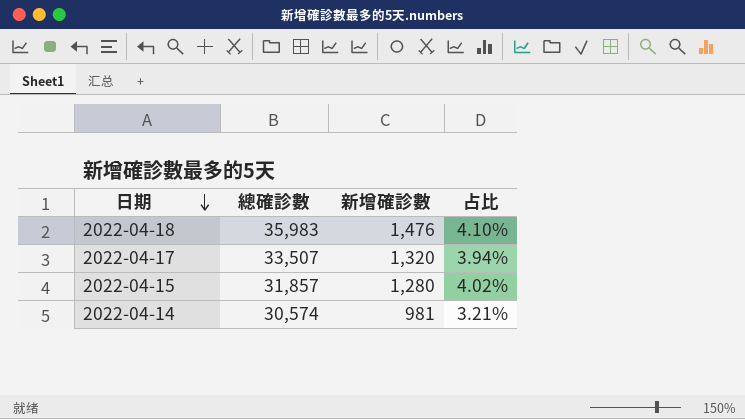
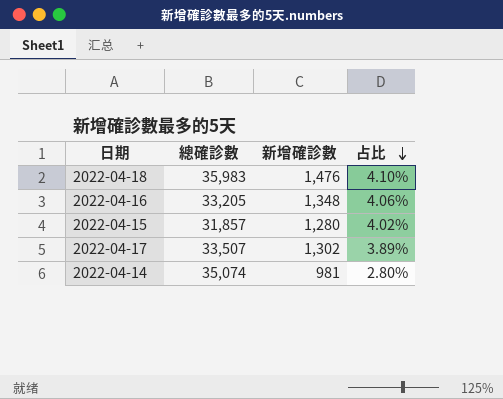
row order: 日期 descending -> 占比 descending
row 2022-04-16: none -> 33,205 | 1,348 | 4.06%
2022-04-17 | 新增確診數: 1,320 -> 1,302
2022-04-17 | 占比: 3.94% -> 3.89%
2022-04-14 | 總確診數: 30,574 -> 35,074
2022-04-14 | 占比: 3.21% -> 2.80%

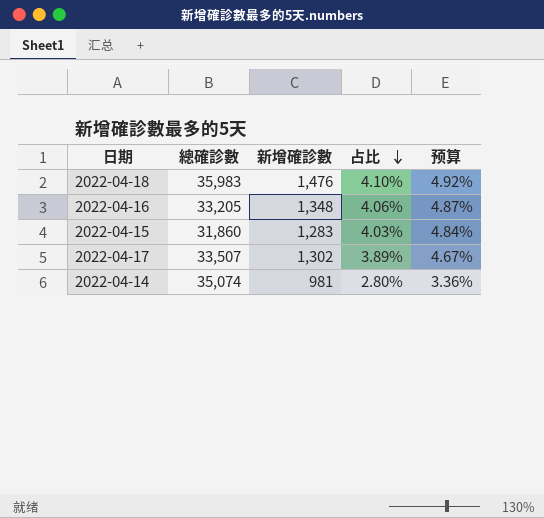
column 预算 | formula: none -> [占比] * 1.2
2022-04-15 | 總確診數: 31,857 -> 31,860
2022-04-15 | 新增確診數: 1,280 -> 1,283
2022-04-15 | 占比: 4.02% -> 4.03%

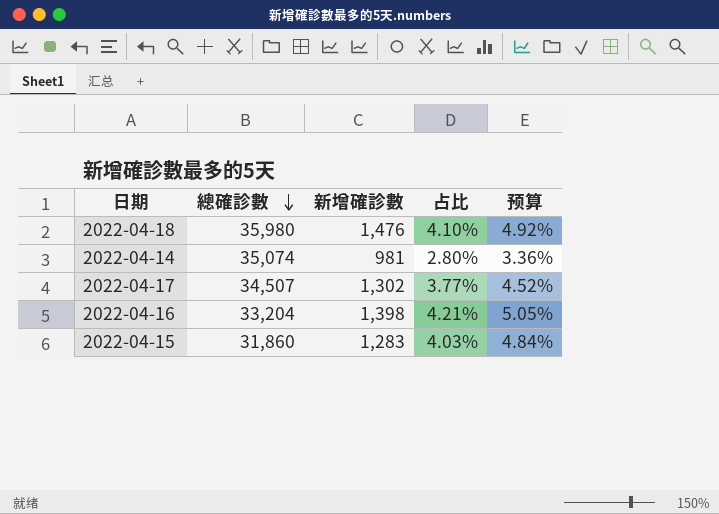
row order: 占比 descending -> 總確診數 descending
2022-04-18 | 總確診數: 35,983 -> 35,980
2022-04-17 | 總確診數: 33,507 -> 34,507
2022-04-17 | 占比: 3.89% -> 3.77%
2022-04-17 | 预算: 4.67% -> 4.52%
2022-04-16 | 總確診數: 33,205 -> 33,204
2022-04-16 | 新增確診數: 1,348 -> 1,398
2022-04-16 | 占比: 4.06% -> 4.21%
2022-04-16 | 预算: 4.87% -> 5.05%

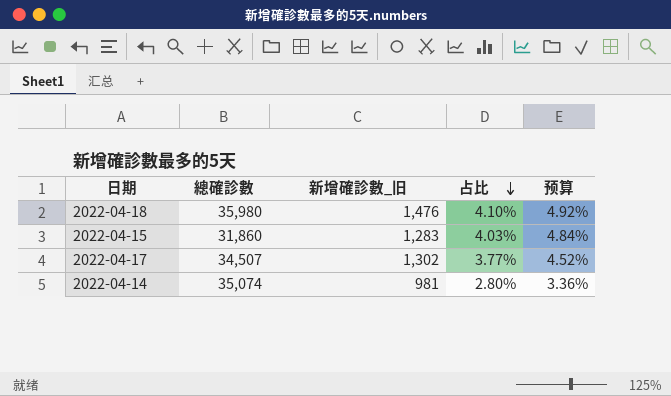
row order: 總確診數 descending -> 占比 descending
column name: 新增確診數 -> 新增確診數_旧
row 2022-04-16: 33,204 | 1,398 | 4.21% | 5.05% -> none

